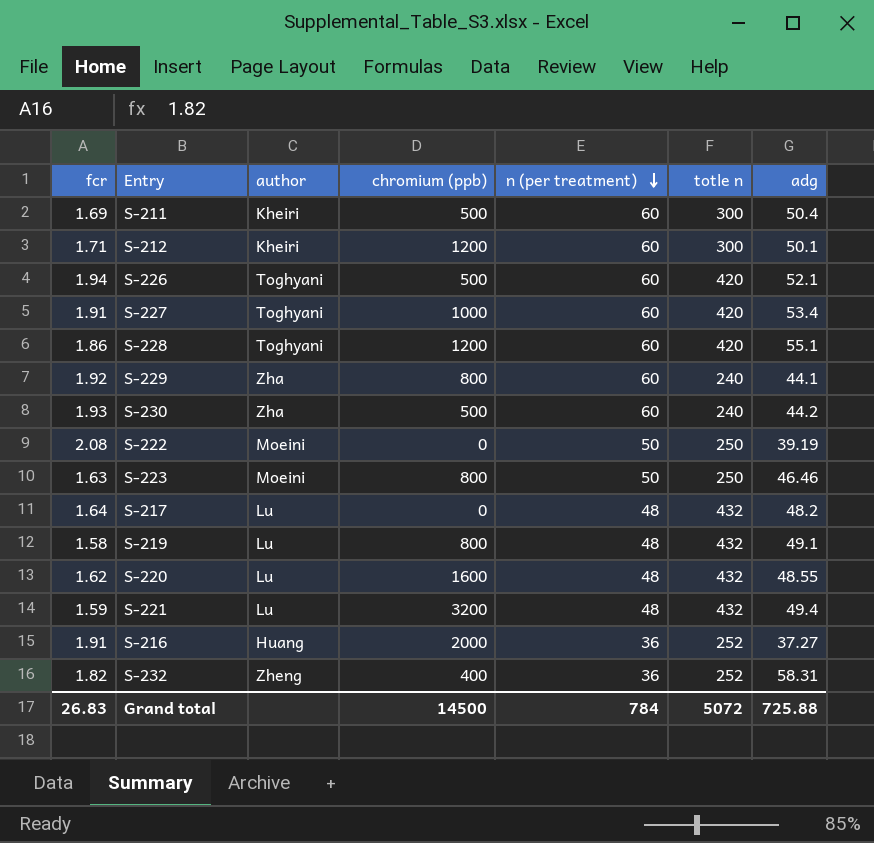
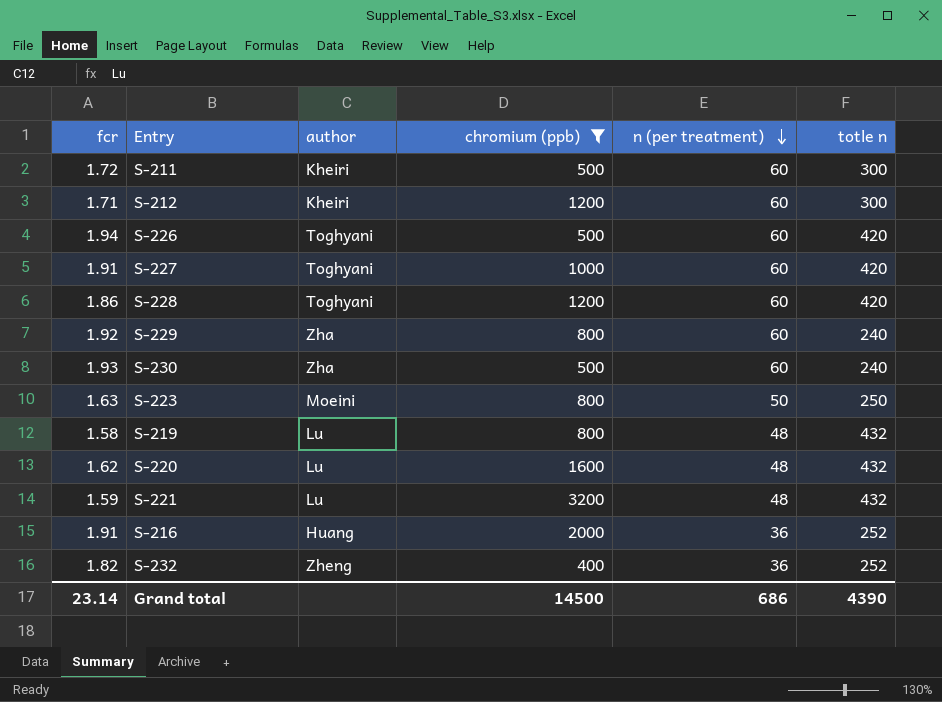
filter: none -> chromium (ppb) != 0
column adg | position: 7 -> none
S-211 | fcr: 1.69 -> 1.72
Grand total | fcr: 26.83 -> 23.14
Grand total | n (per treatment): 784 -> 686
Grand total | totle n: 5072 -> 4390

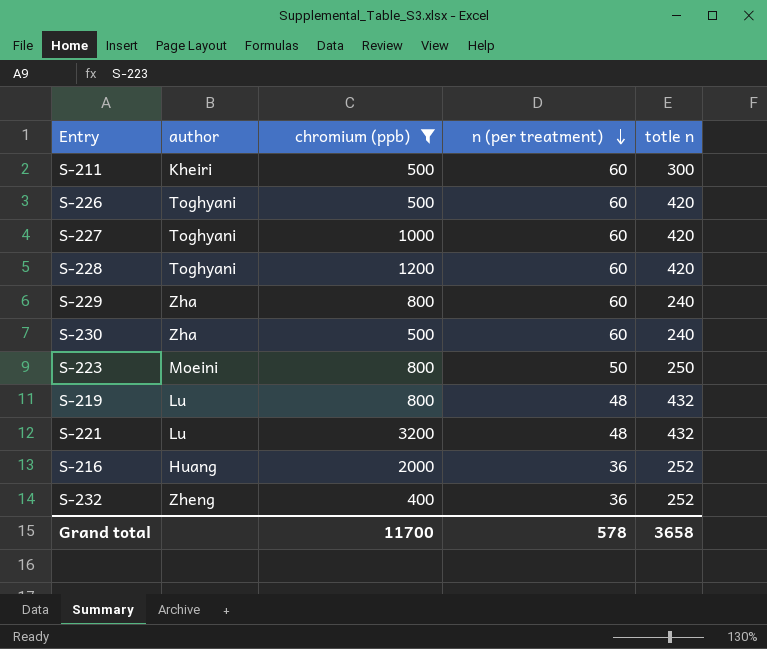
column fcr | position: 1 -> none
row S-212: 1.71 | Kheiri | 1200 | 60 | 300 -> none
row S-220: 1.62 | Lu | 1600 | 48 | 432 -> none
Grand total | chromium (ppb): 14500 -> 11700
Grand total | n (per treatment): 686 -> 578
Grand total | totle n: 4390 -> 3658

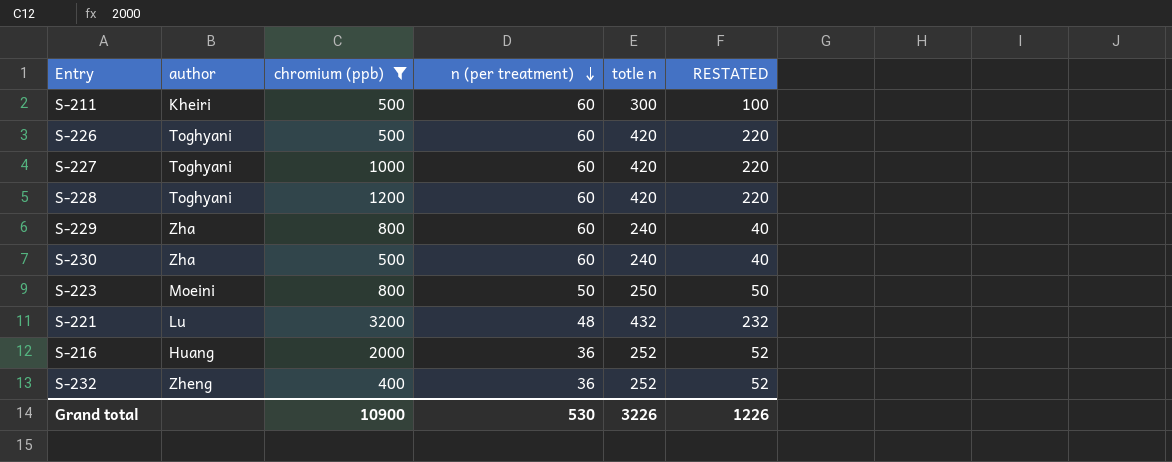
column RESTATED | formula: none -> [totle n] - 200
row S-219: Lu | 800 | 48 | 432 -> none
Grand total | chromium (ppb): 11700 -> 10900
Grand total | n (per treatment): 578 -> 530
Grand total | totle n: 3658 -> 3226

